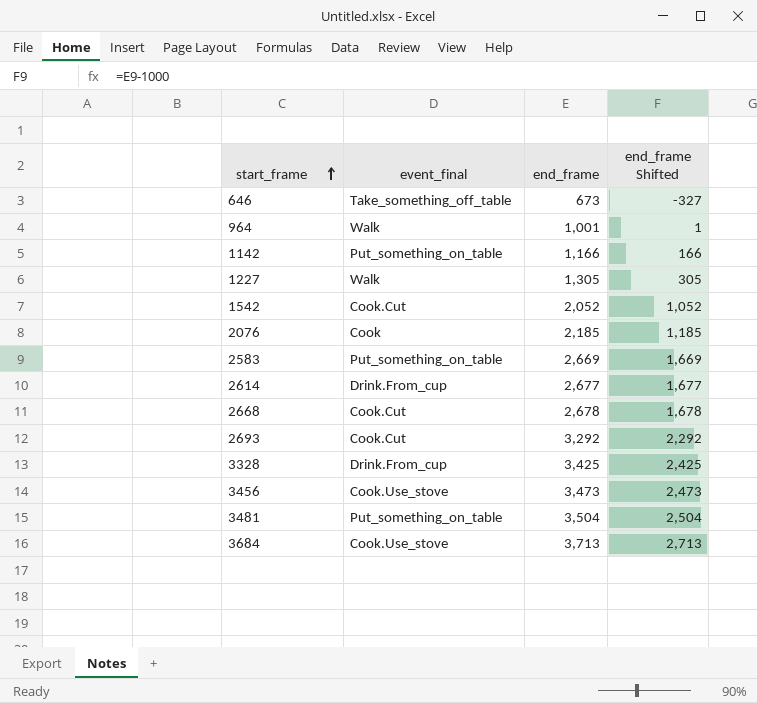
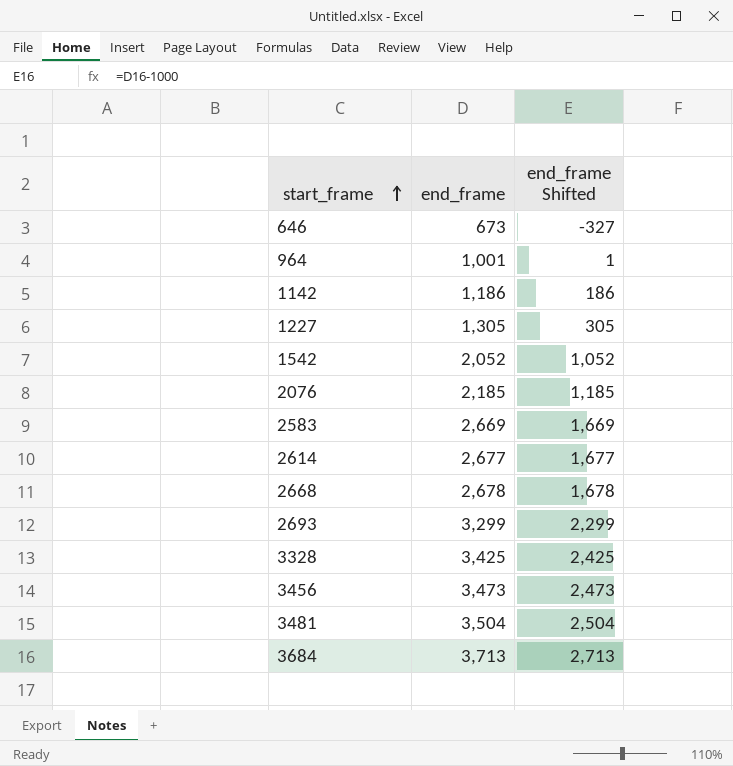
column event_final | position: 2 -> none
1142 | end_frame: 1,166 -> 1,186
1142 | end_frame Shifted: 166 -> 186
2693 | end_frame: 3,292 -> 3,299
2693 | end_frame Shifted: 2,292 -> 2,299

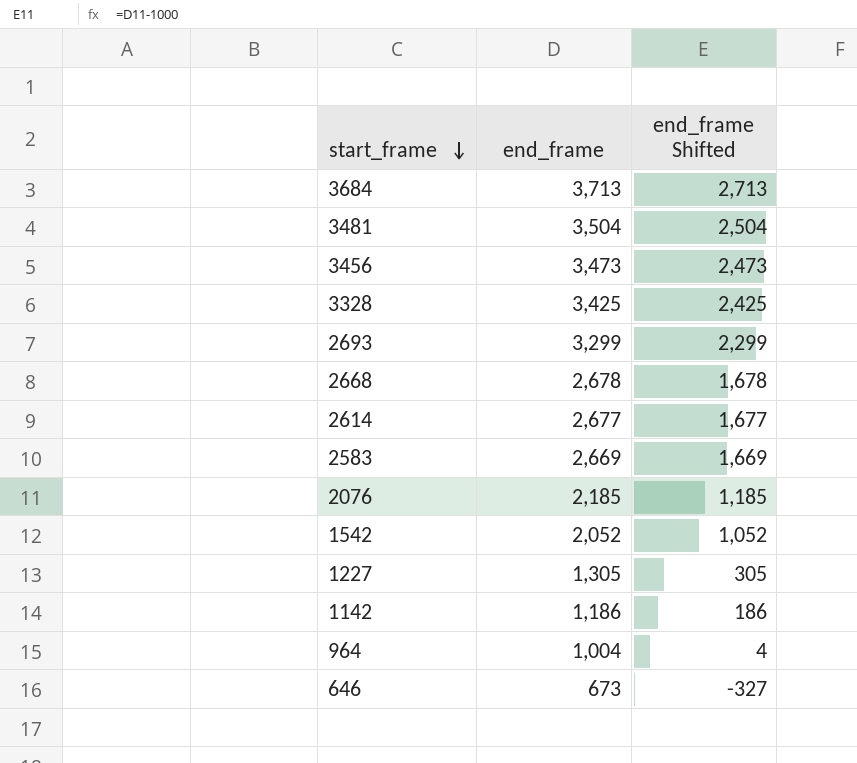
row order: start_frame ascending -> start_frame descending
964 | end_frame: 1,001 -> 1,004
964 | end_frame Shifted: 1 -> 4

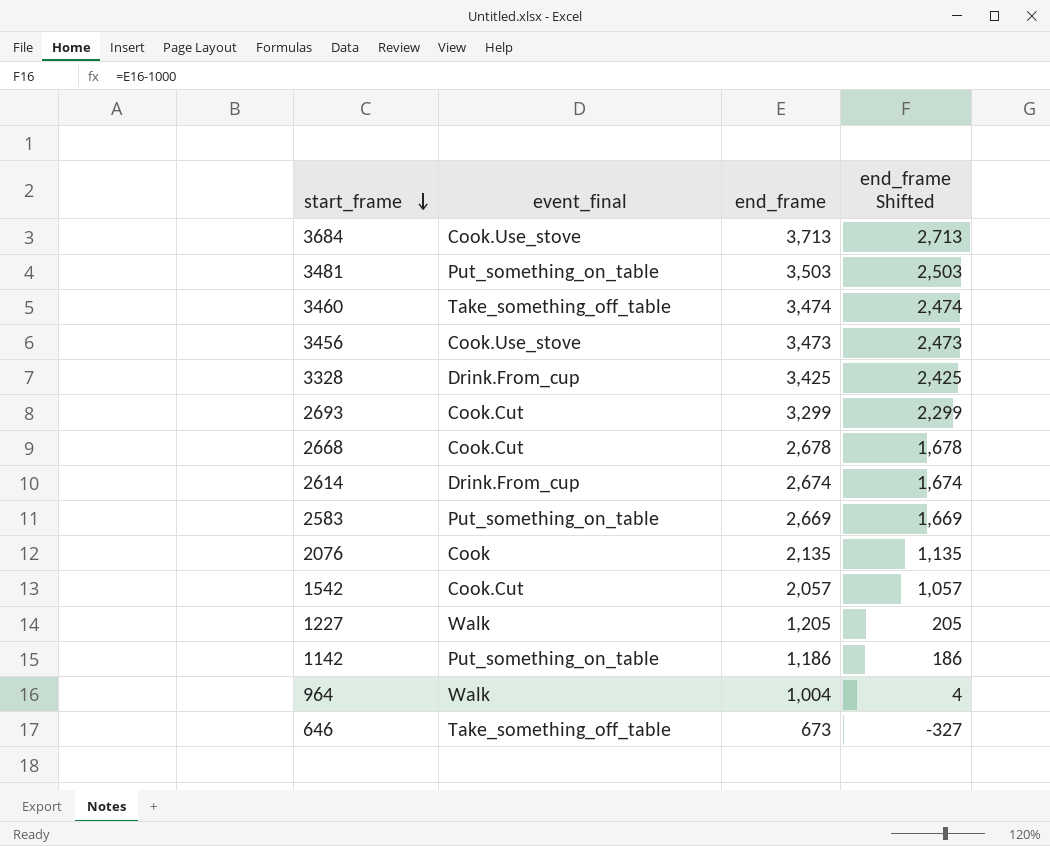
column event_final | position: none -> 2
3481 | end_frame: 3,504 -> 3,503
3481 | end_frame Shifted: 2,504 -> 2,503
row 3460: none -> Take_something_off_table | 3,474 | 2,474
2614 | end_frame: 2,677 -> 2,674
2614 | end_frame Shifted: 1,677 -> 1,674
2076 | end_frame: 2,185 -> 2,135
2076 | end_frame Shifted: 1,185 -> 1,135
1542 | end_frame: 2,052 -> 2,057
1542 | end_frame Shifted: 1,052 -> 1,057
1227 | end_frame: 1,305 -> 1,205
1227 | end_frame Shifted: 305 -> 205

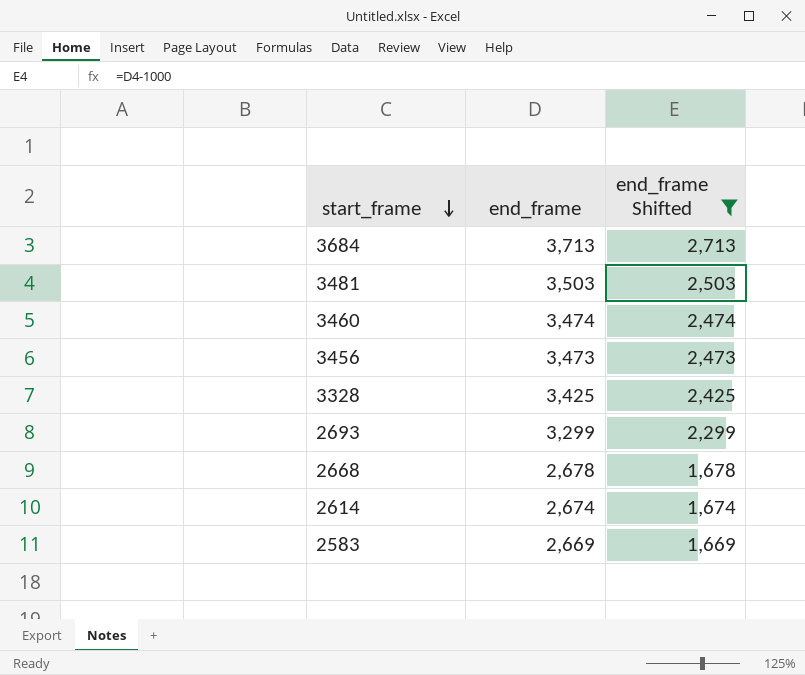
filter: none -> end_frame Shifted >= 1,669
column event_final | position: 2 -> none

